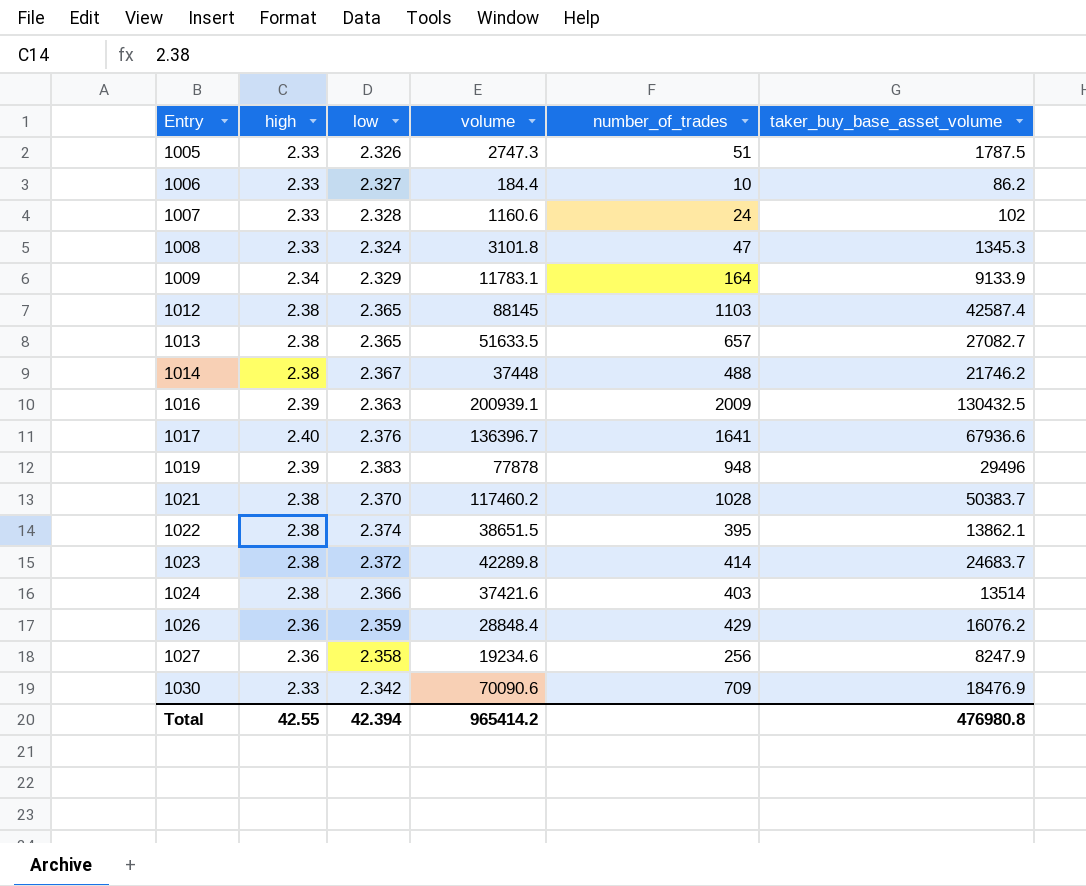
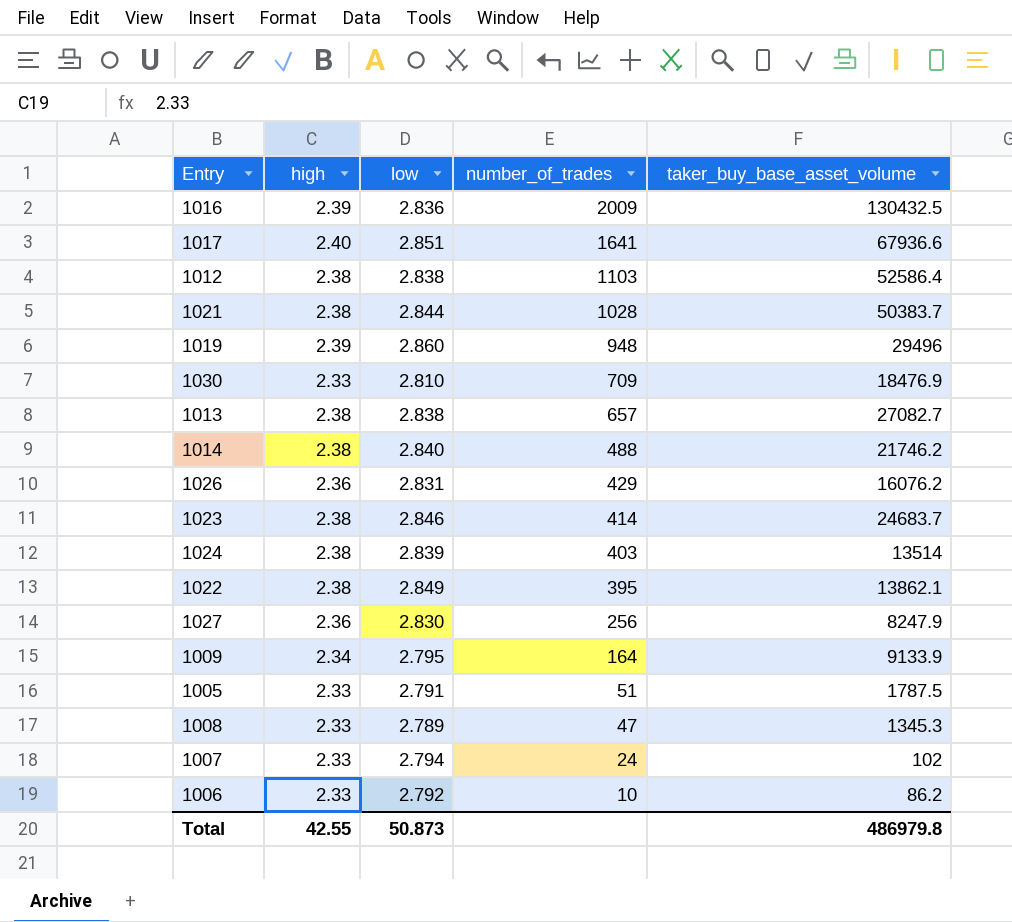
row order: Entry ascending -> number_of_trades descending
column volume | position: 4 -> none
1016 | low: 2.363 -> 2.836
1017 | low: 2.376 -> 2.851
1012 | low: 2.365 -> 2.838
1012 | taker_buy_base_asset_volume: 42587.4 -> 52586.4
1021 | low: 2.370 -> 2.844
1019 | low: 2.383 -> 2.860
1030 | low: 2.342 -> 2.810
1013 | low: 2.365 -> 2.838
1014 | low: 2.367 -> 2.840
1026 | low: 2.359 -> 2.831
1023 | low: 2.372 -> 2.846
1024 | low: 2.366 -> 2.839
1022 | low: 2.374 -> 2.849
1027 | low: 2.358 -> 2.830
1009 | low: 2.329 -> 2.795
1005 | low: 2.326 -> 2.791
1008 | low: 2.324 -> 2.789
1007 | low: 2.328 -> 2.794
1006 | low: 2.327 -> 2.792
Total | low: 42.394 -> 50.873
Total | taker_buy_base_asset_volume: 476980.8 -> 486979.8

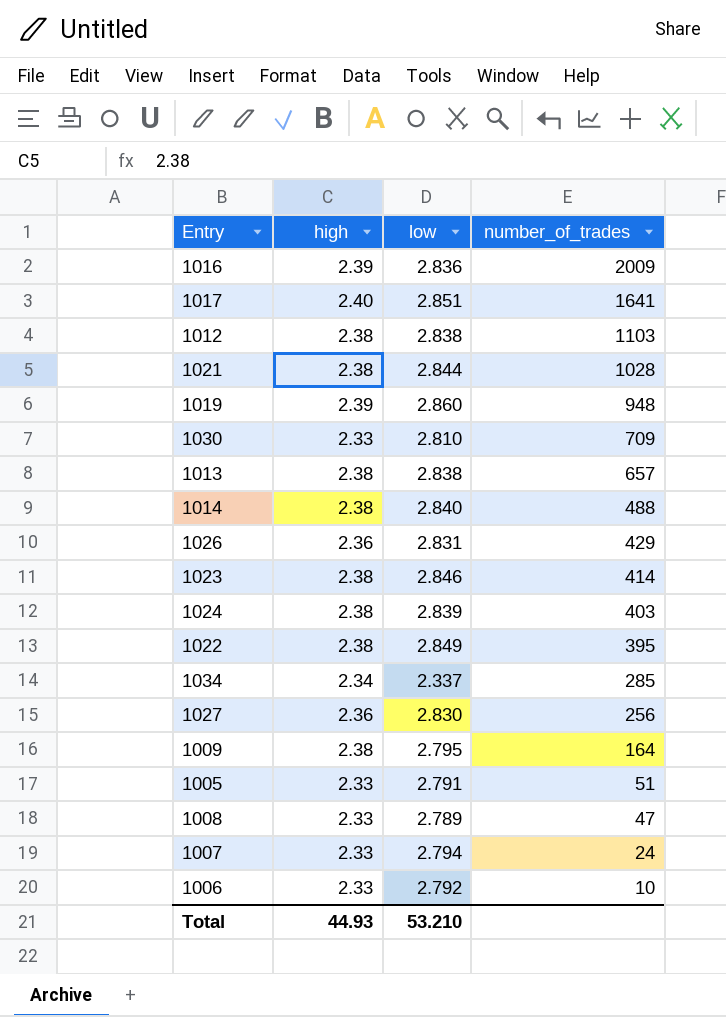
column taker_buy_base_asset_volume | position: 5 -> none
row 1034: none -> 2.34 | 2.337 | 285
1009 | high: 2.34 -> 2.38
Total | high: 42.55 -> 44.93
Total | low: 50.873 -> 53.210

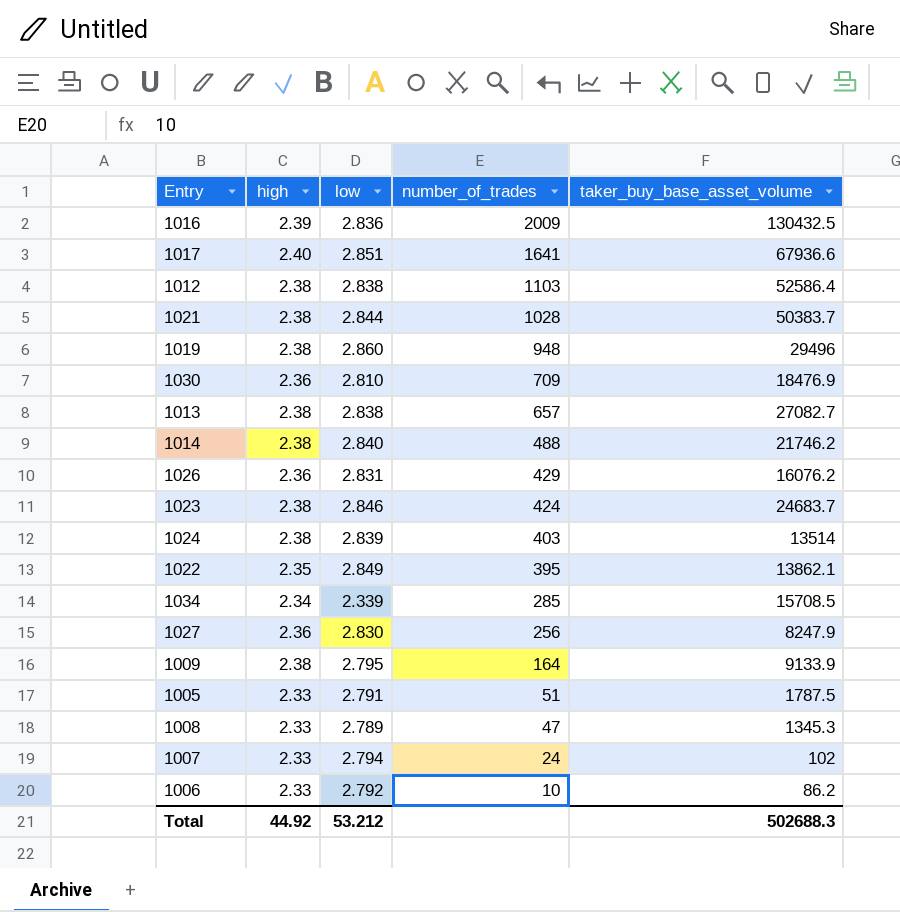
column taker_buy_base_asset_volume | position: none -> 5
1019 | high: 2.39 -> 2.38
1030 | high: 2.33 -> 2.36
1023 | number_of_trades: 414 -> 424
1022 | high: 2.38 -> 2.35
1034 | low: 2.337 -> 2.339
Total | high: 44.93 -> 44.92
Total | low: 53.210 -> 53.212

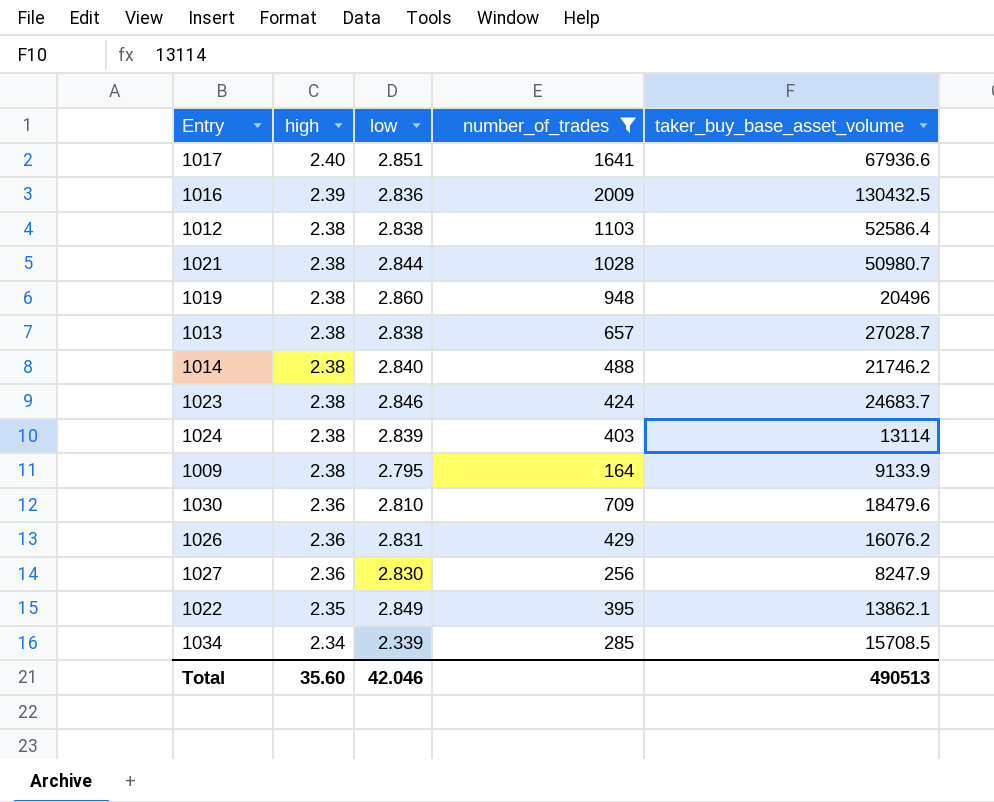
filter: none -> number_of_trades >= 164
row order: number_of_trades descending -> high descending
1021 | taker_buy_base_asset_volume: 50383.7 -> 50980.7
1019 | taker_buy_base_asset_volume: 29496 -> 20496
1013 | taker_buy_base_asset_volume: 27082.7 -> 27028.7
1024 | taker_buy_base_asset_volume: 13514 -> 13114
1030 | taker_buy_base_asset_volume: 18476.9 -> 18479.6
Total | high: 44.92 -> 35.60
Total | low: 53.212 -> 42.046
Total | taker_buy_base_asset_volume: 502688.3 -> 490513

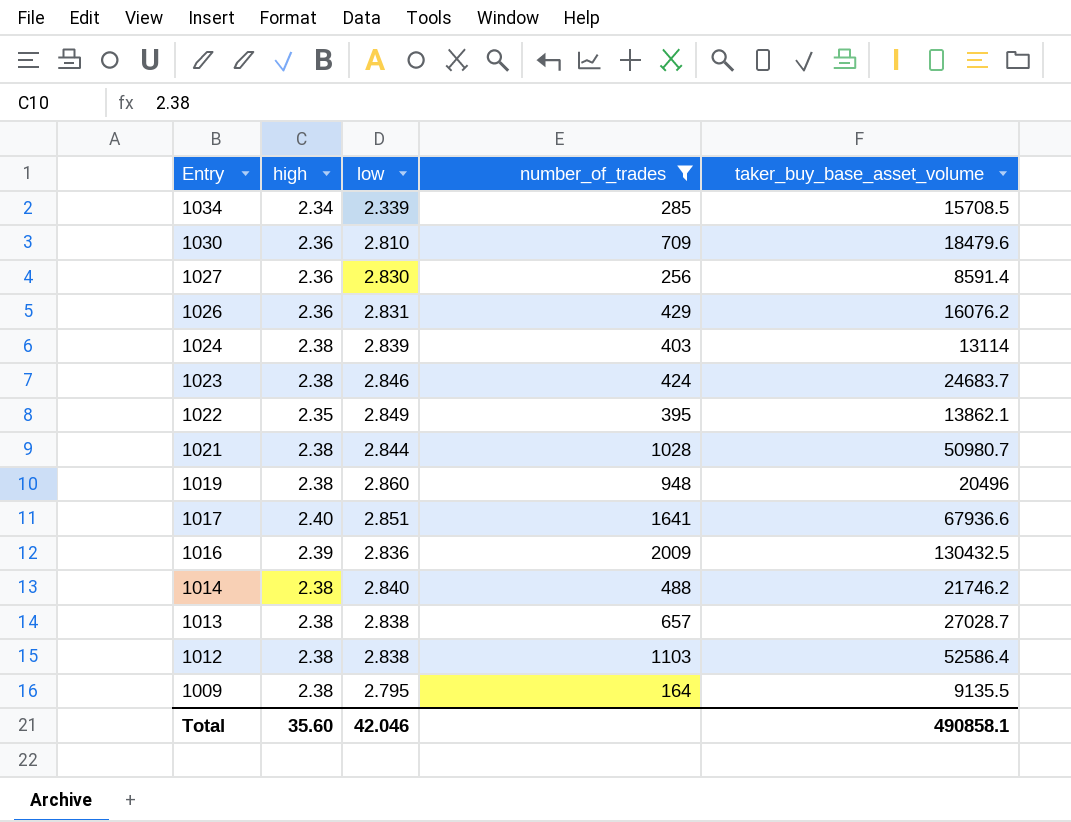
row order: high descending -> Entry descending
1027 | taker_buy_base_asset_volume: 8247.9 -> 8591.4
1009 | taker_buy_base_asset_volume: 9133.9 -> 9135.5
Total | taker_buy_base_asset_volume: 490513 -> 490858.1

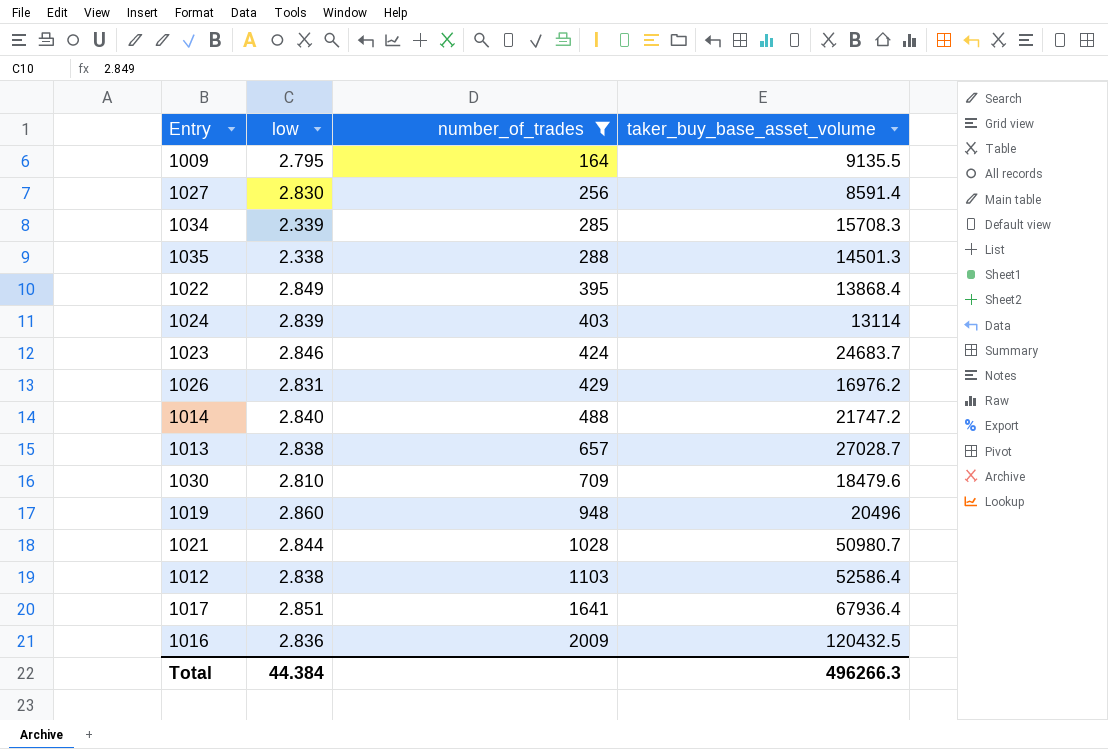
row order: Entry descending -> number_of_trades ascending
column high | position: 2 -> none
1034 | taker_buy_base_asset_volume: 15708.5 -> 15708.3
row 1035: none -> 2.338 | 288 | 14501.3
1022 | taker_buy_base_asset_volume: 13862.1 -> 13868.4
1026 | taker_buy_base_asset_volume: 16076.2 -> 16976.2
1014 | taker_buy_base_asset_volume: 21746.2 -> 21747.2
1017 | taker_buy_base_asset_volume: 67936.6 -> 67936.4
1016 | taker_buy_base_asset_volume: 130432.5 -> 120432.5
Total | low: 42.046 -> 44.384
Total | taker_buy_base_asset_volume: 490858.1 -> 496266.3

